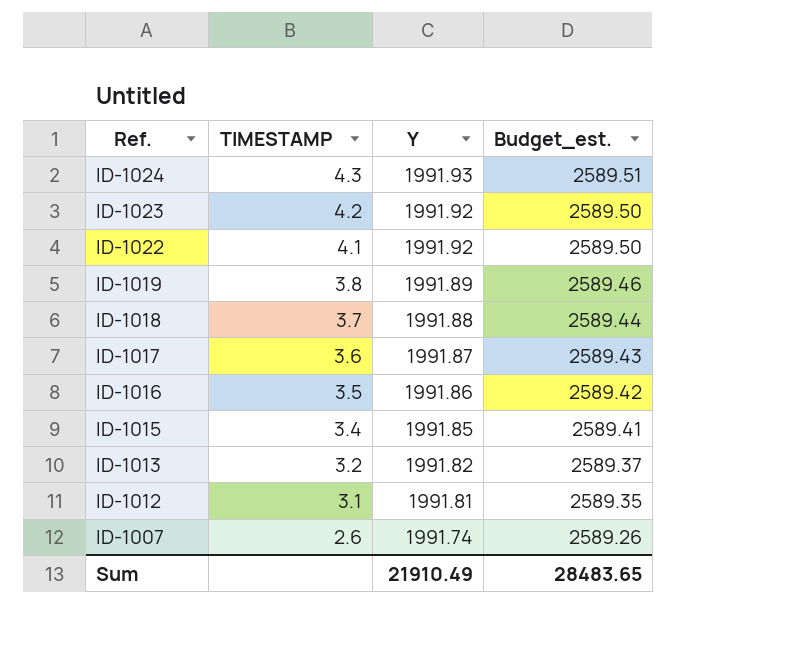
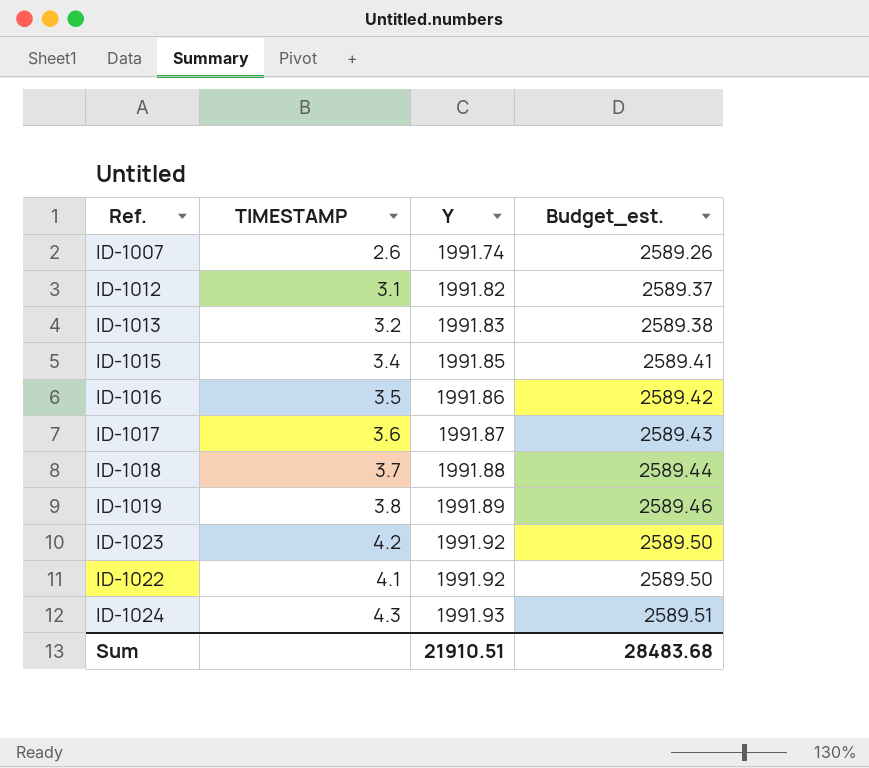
row order: Ref. descending -> Y ascending
ID-1012 | Y: 1991.81 -> 1991.82
ID-1012 | Budget_est.: 2589.35 -> 2589.37
ID-1013 | Y: 1991.82 -> 1991.83
ID-1013 | Budget_est.: 2589.37 -> 2589.38
Sum | Y: 21910.49 -> 21910.51
Sum | Budget_est.: 28483.65 -> 28483.68

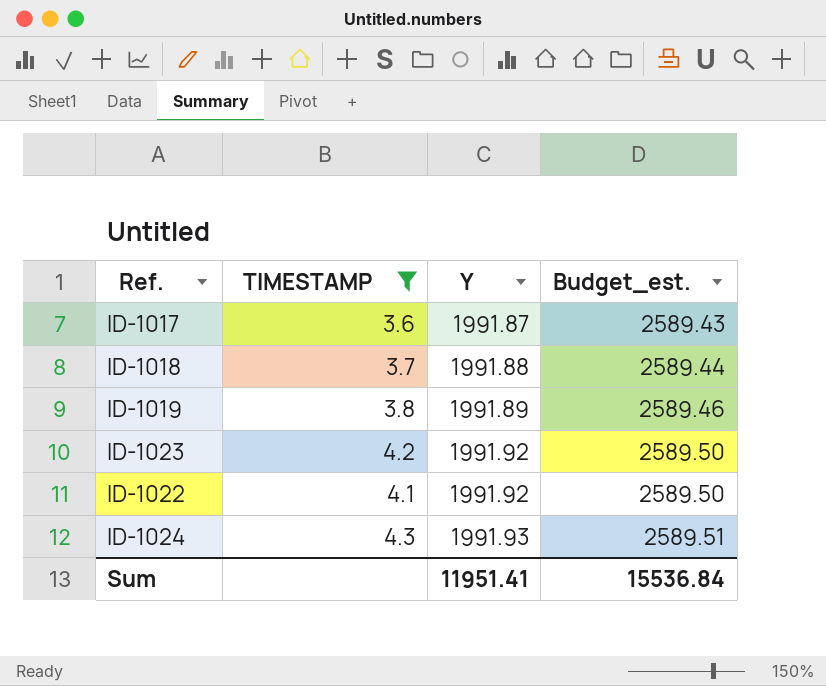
filter: none -> TIMESTAMP >= 3.6
Sum | Y: 21910.51 -> 11951.41
Sum | Budget_est.: 28483.68 -> 15536.84

